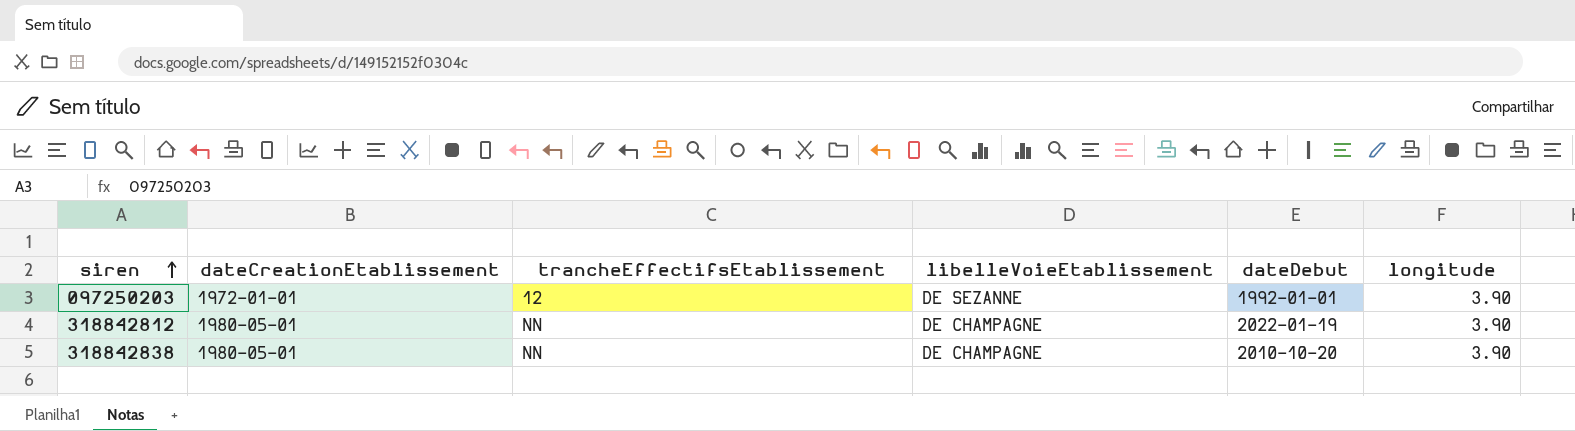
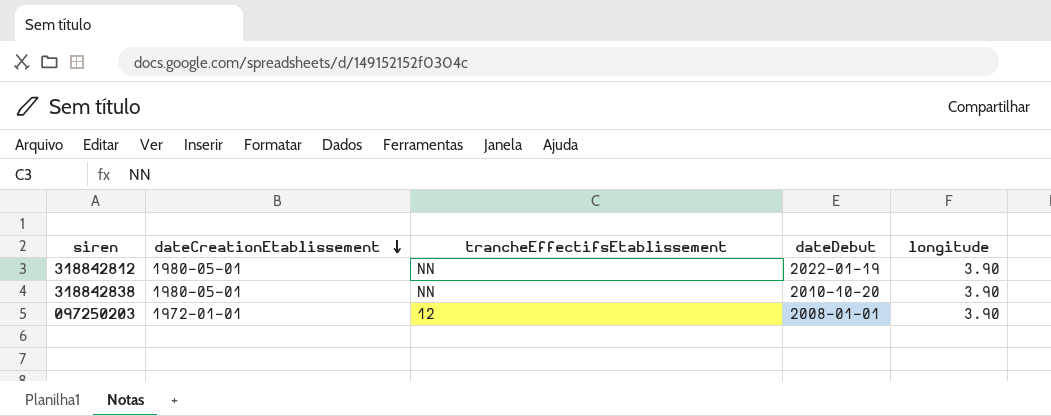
row order: siren ascending -> dateCreationEtablissement descending
column libelleVoieEtablissement | position: 4 -> none
097250203 | dateDebut: 1992-01-01 -> 2008-01-01

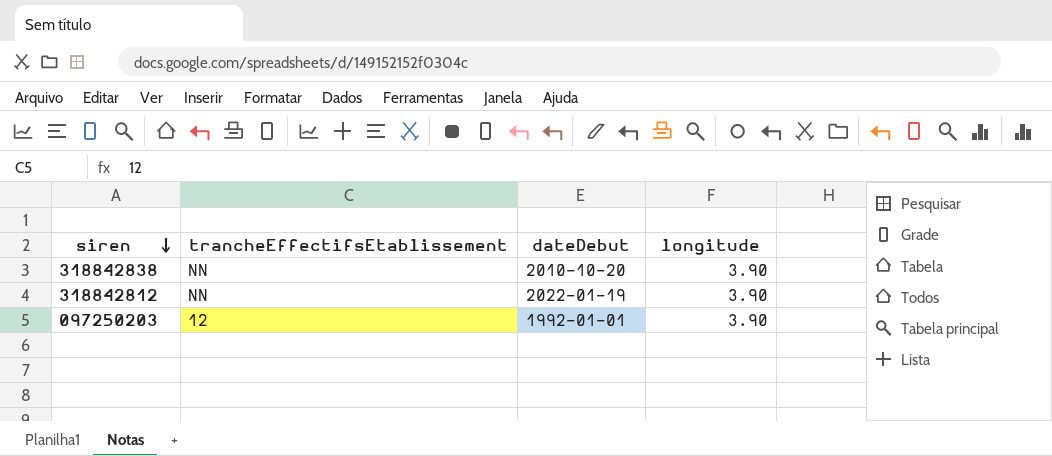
row order: dateCreationEtablissement descending -> siren descending
column dateCreationEtablissement | position: 2 -> none
097250203 | dateDebut: 2008-01-01 -> 1992-01-01

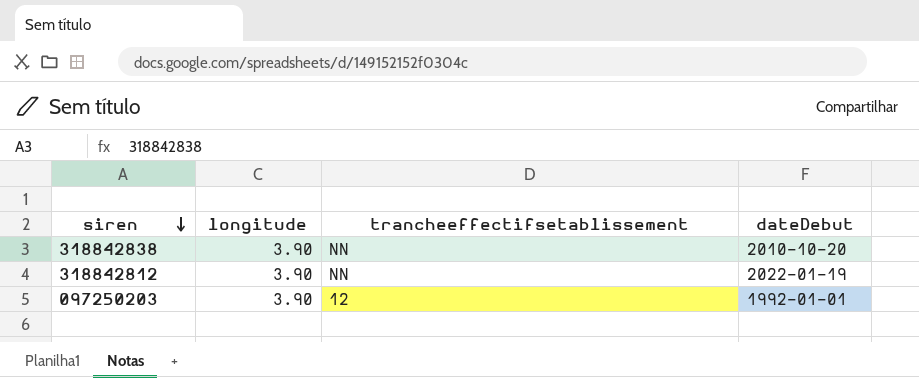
column longitude | position: 4 -> 2
column name: trancheEffectifsEtablissement -> trancheeffectifsetablissement

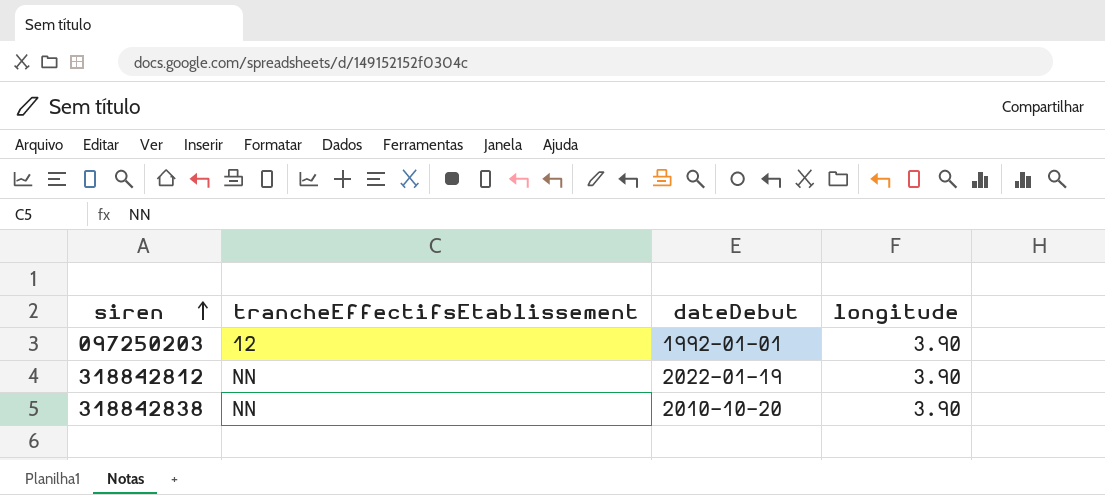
row order: siren descending -> siren ascending
column name: trancheeffectifsetablissement -> trancheEffectifsEtablissement
column longitude | position: 2 -> 4

